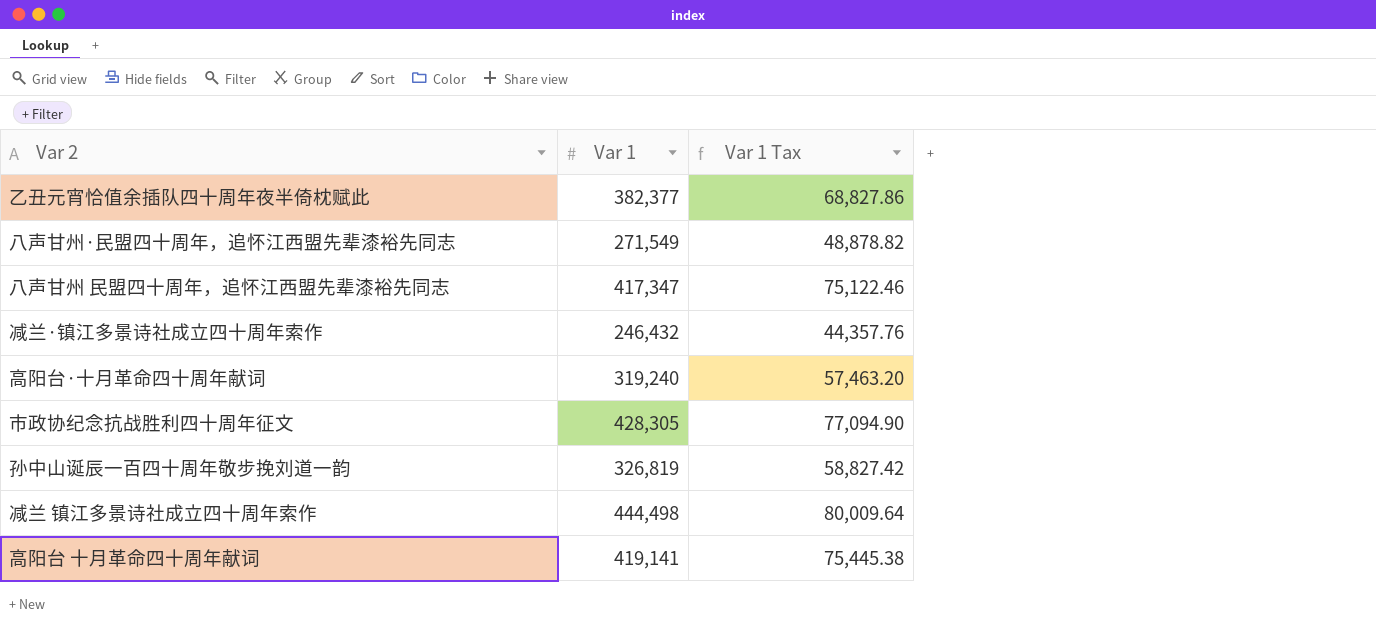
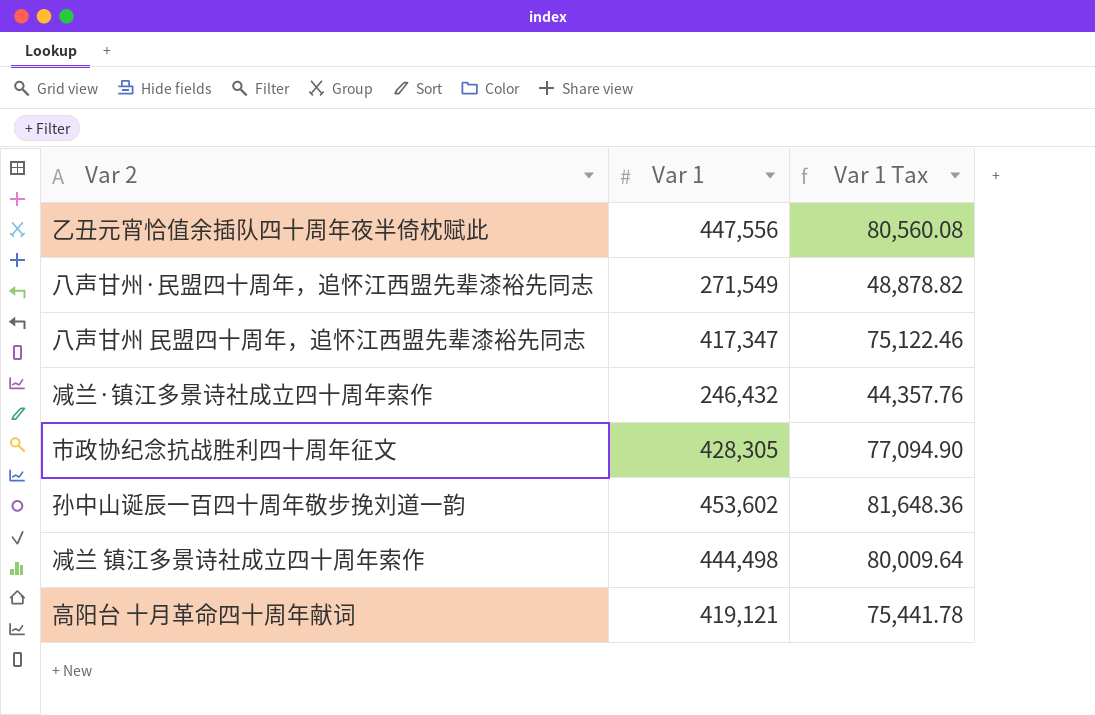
row 高阳台·十月革命四十周年献词: 319,240 | 57,463.20 -> none
乙丑元宵恰值余插队四十周年夜半倚枕赋此 | Var 1: 382,377 -> 447,556
乙丑元宵恰值余插队四十周年夜半倚枕赋此 | Var 1 Tax: 68,827.86 -> 80,560.08
孙中山诞辰一百四十周年敬步挽刘道一韵 | Var 1: 326,819 -> 453,602
孙中山诞辰一百四十周年敬步挽刘道一韵 | Var 1 Tax: 58,827.42 -> 81,648.36
高阳台 十月革命四十周年献词 | Var 1: 419,141 -> 419,121
高阳台 十月革命四十周年献词 | Var 1 Tax: 75,445.38 -> 75,441.78

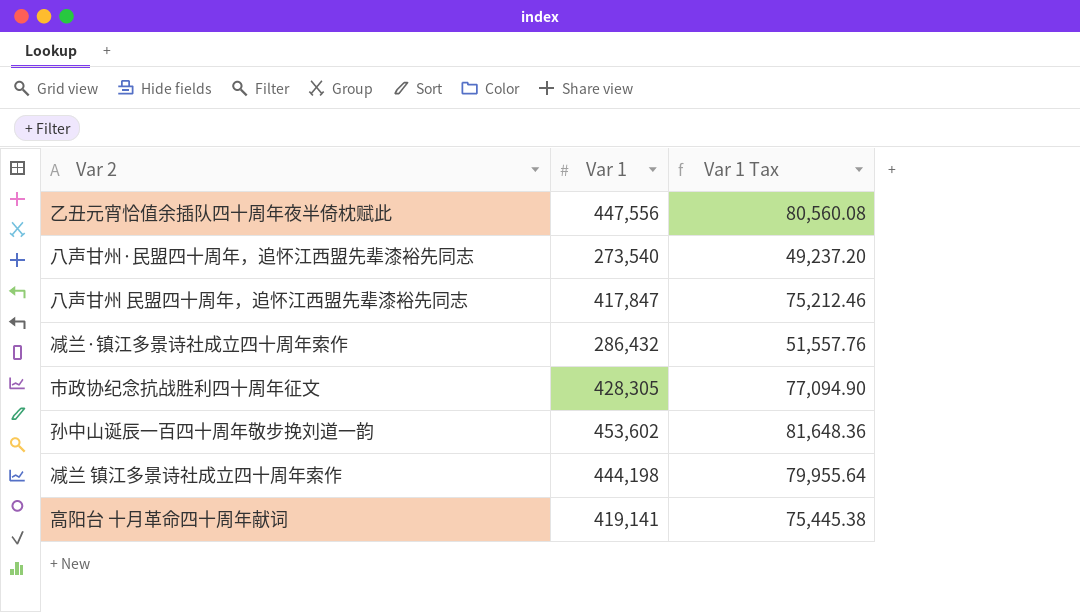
八声甘州·民盟四十周年，追怀江西盟先辈漆裕先同志 | Var 1: 271,549 -> 273,540
八声甘州·民盟四十周年，追怀江西盟先辈漆裕先同志 | Var 1 Tax: 48,878.82 -> 49,237.20
八声甘州 民盟四十周年，追怀江西盟先辈漆裕先同志 | Var 1: 417,347 -> 417,847
八声甘州 民盟四十周年，追怀江西盟先辈漆裕先同志 | Var 1 Tax: 75,122.46 -> 75,212.46
减兰·镇江多景诗社成立四十周年索作 | Var 1: 246,432 -> 286,432
减兰·镇江多景诗社成立四十周年索作 | Var 1 Tax: 44,357.76 -> 51,557.76
减兰 镇江多景诗社成立四十周年索作 | Var 1: 444,498 -> 444,198
减兰 镇江多景诗社成立四十周年索作 | Var 1 Tax: 80,009.64 -> 79,955.64
高阳台 十月革命四十周年献词 | Var 1: 419,121 -> 419,141
高阳台 十月革命四十周年献词 | Var 1 Tax: 75,441.78 -> 75,445.38

